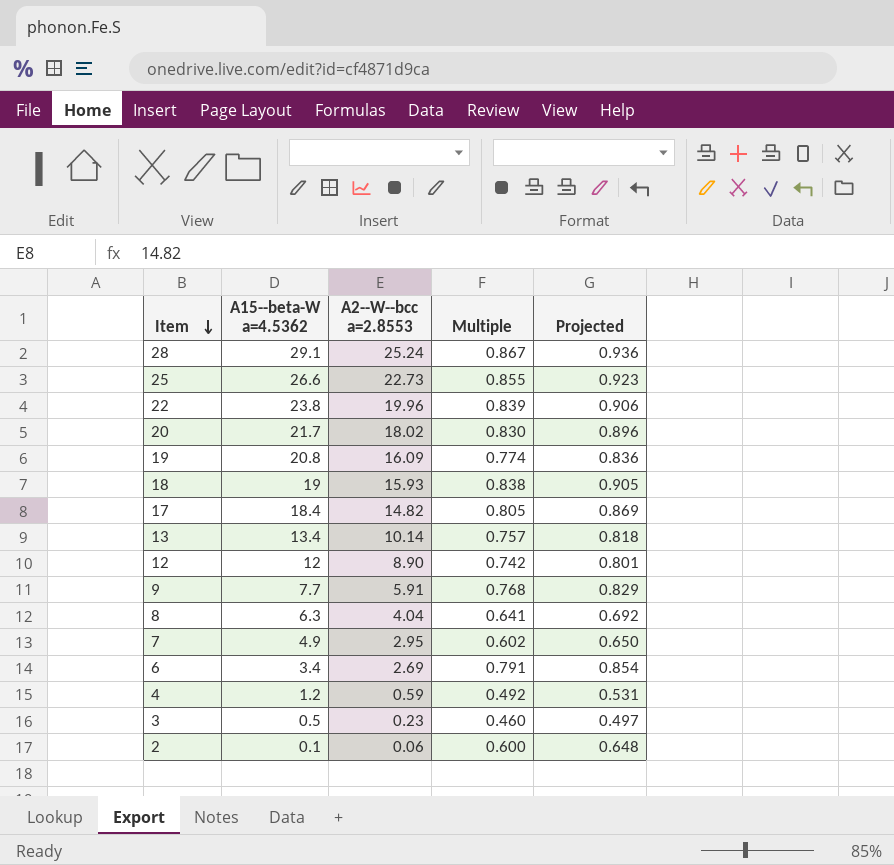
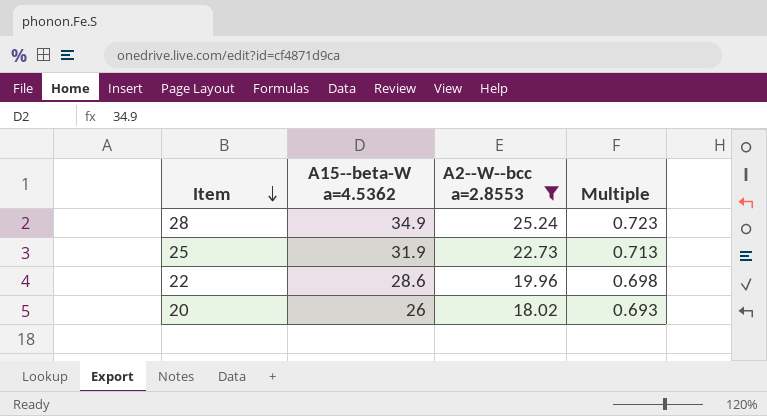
filter: none -> A2--W--bcc a=2.8553 >= 18.02
column Projected | formula: [Multiple] * 1.08 -> none
28 | A15--beta-W a=4.5362: 29.1 -> 34.9
28 | Multiple: 0.867 -> 0.723
25 | A15--beta-W a=4.5362: 26.6 -> 31.9
25 | Multiple: 0.855 -> 0.713
22 | A15--beta-W a=4.5362: 23.8 -> 28.6
22 | Multiple: 0.839 -> 0.698
20 | A15--beta-W a=4.5362: 21.7 -> 26
20 | Multiple: 0.830 -> 0.693

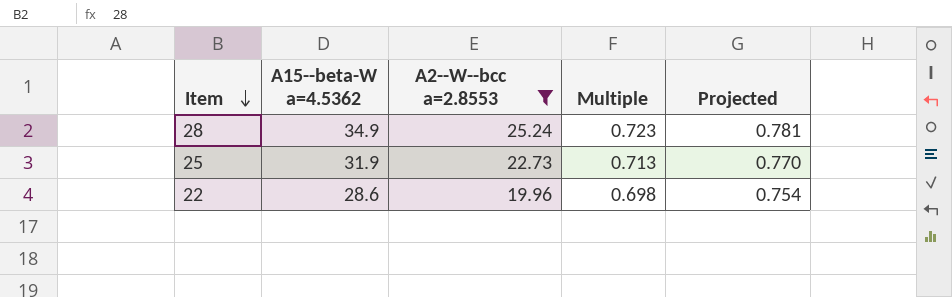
column Projected | formula: none -> [Multiple] * 1.08
row 20: 26 | 18.02 | 0.693 -> none

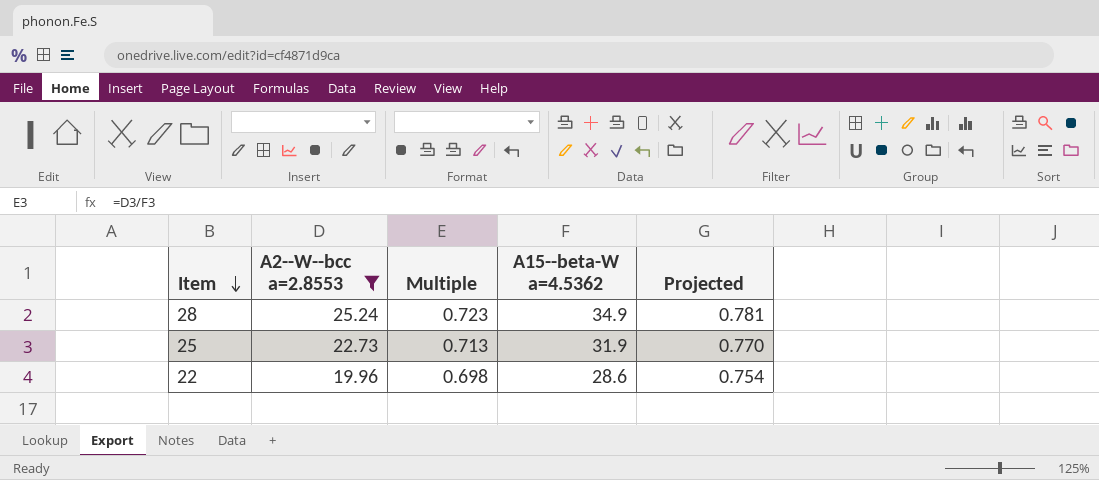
column A15--beta-W a=4.5362 | position: 2 -> 4

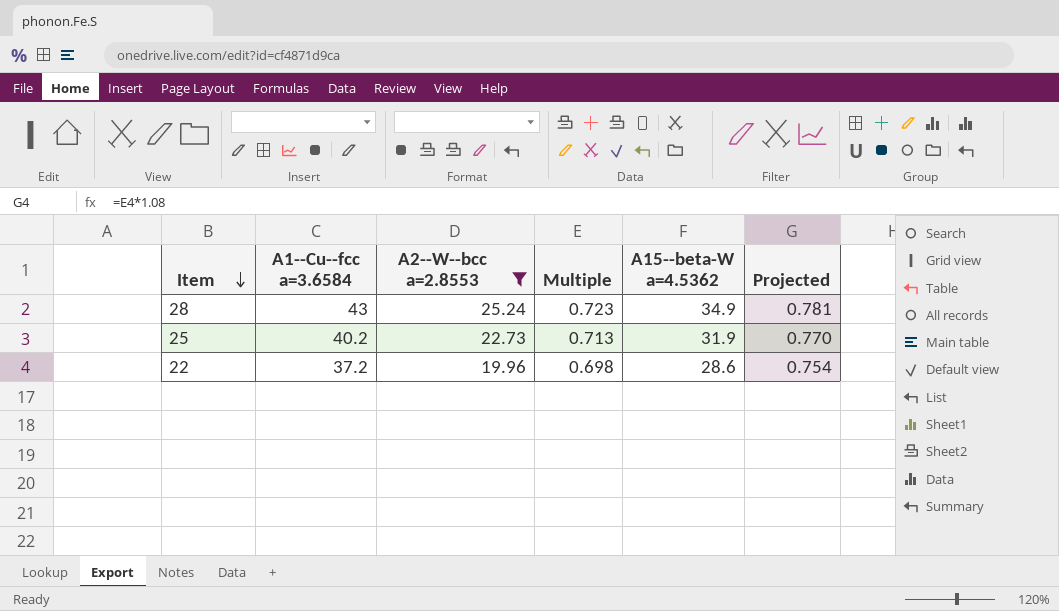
column A1--Cu--fcc a=3.6584 | position: none -> 2

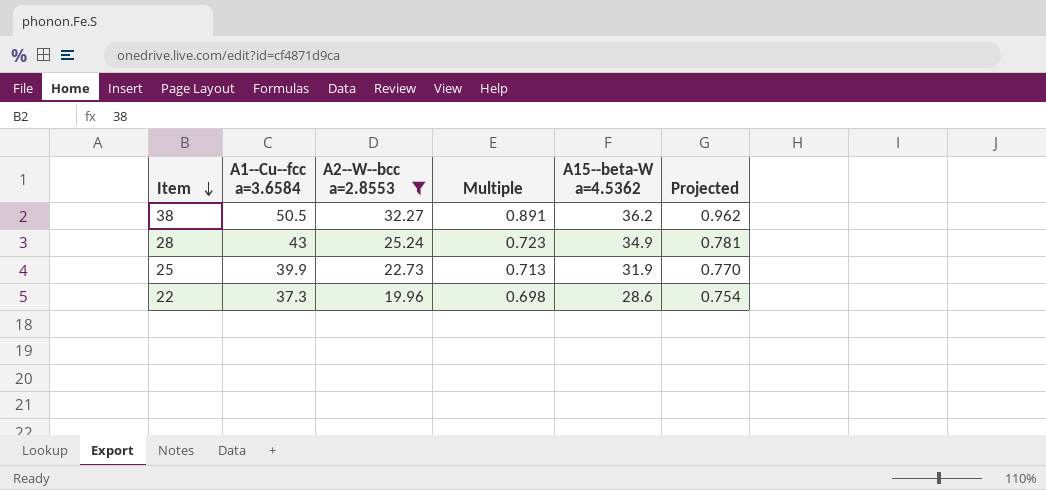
row 38: none -> 50.5 | 32.27 | 0.891 | 36.2 | 0.962
25 | A1--Cu--fcc a=3.6584: 40.2 -> 39.9
22 | A1--Cu--fcc a=3.6584: 37.2 -> 37.3

